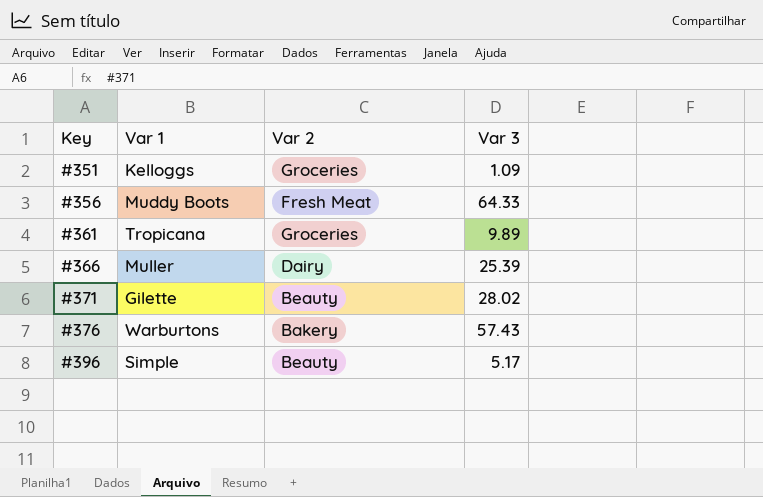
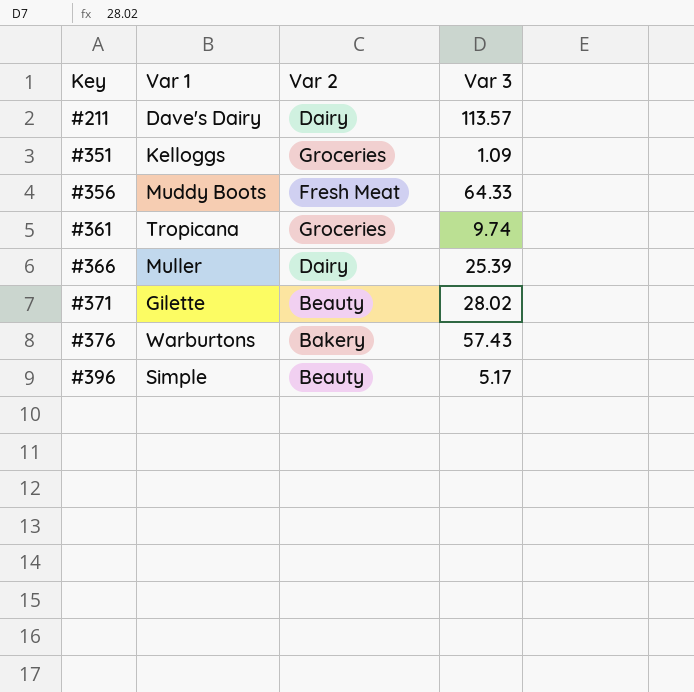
row #211: none -> Dave's Dairy | Dairy | 113.57
#361 | Var 3: 9.89 -> 9.74

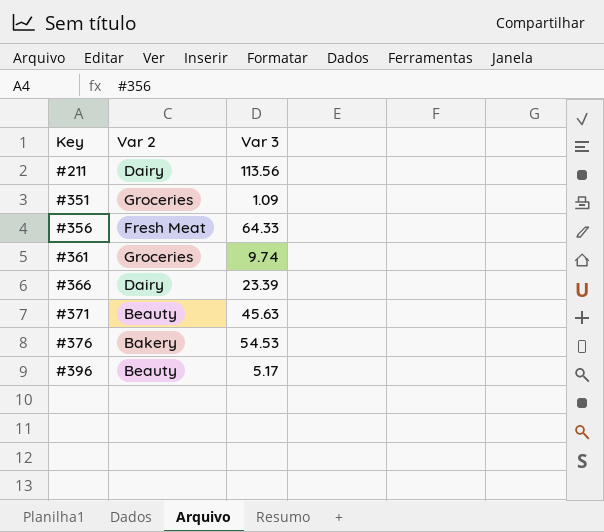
column Var 1 | position: 2 -> none
#211 | Var 3: 113.57 -> 113.56
#366 | Var 3: 25.39 -> 23.39
#371 | Var 3: 28.02 -> 45.63
#376 | Var 3: 57.43 -> 54.53

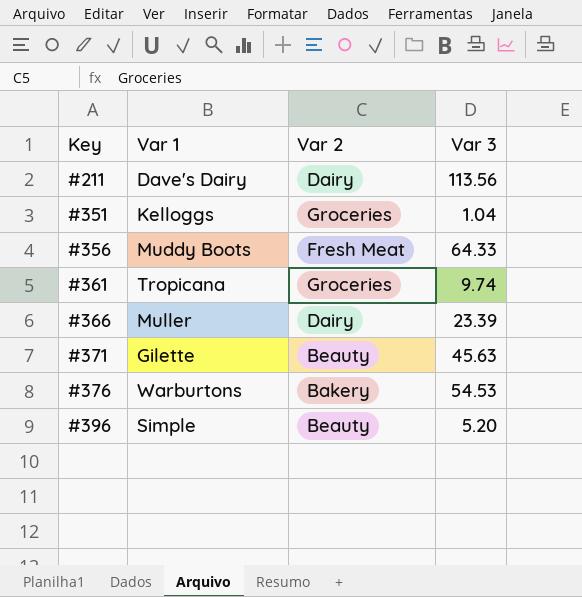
column Var 1 | position: none -> 2
#351 | Var 3: 1.09 -> 1.04
#396 | Var 3: 5.17 -> 5.20

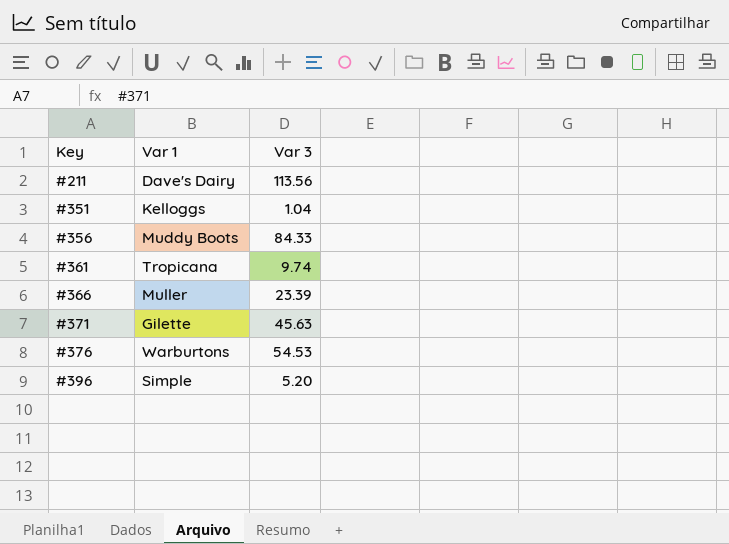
column Var 2 | position: 3 -> none
#356 | Var 3: 64.33 -> 84.33

